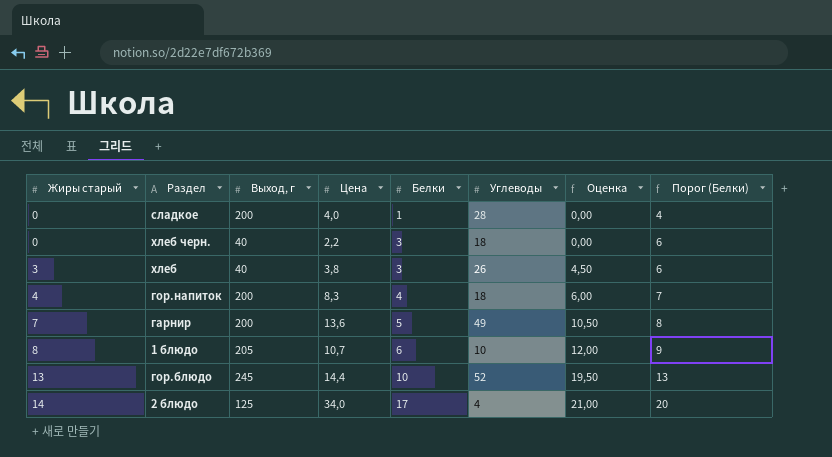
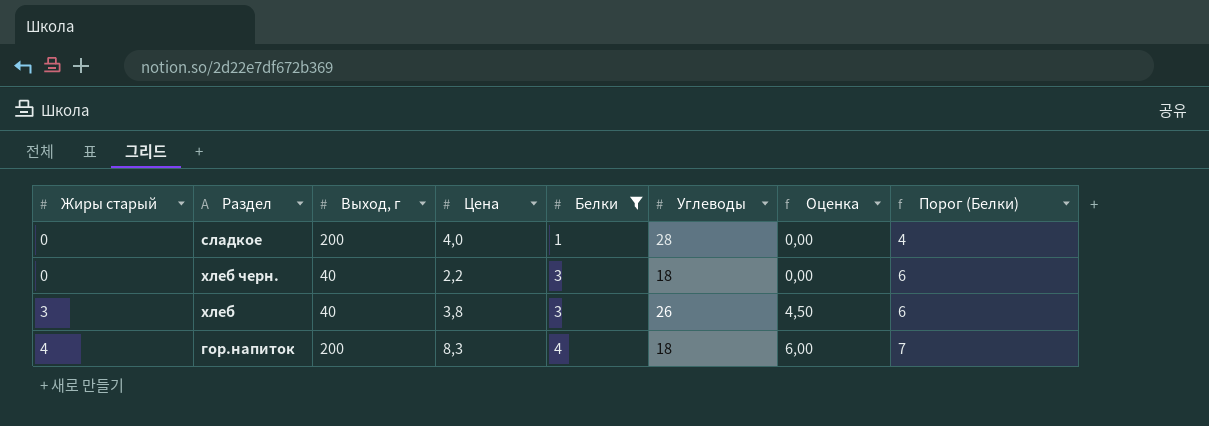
filter: none -> Белки <= 4

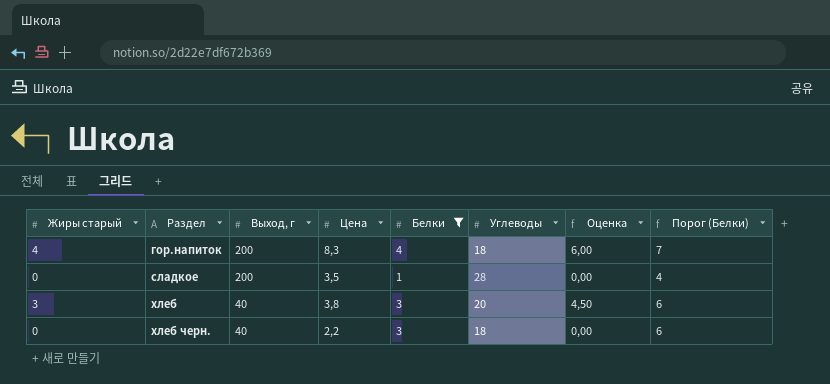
row order: Жиры старый ascending -> Раздел ascending
сладкое | Цена: 4,0 -> 3,5
хлеб | Углеводы: 26 -> 20

